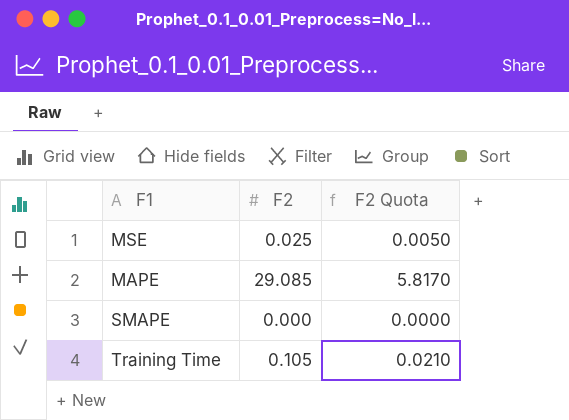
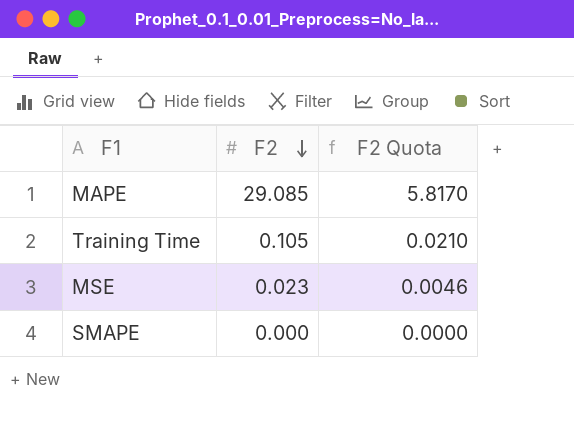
row order: none -> F2 descending
MSE | F2: 0.025 -> 0.023
MSE | F2 Quota: 0.0050 -> 0.0046

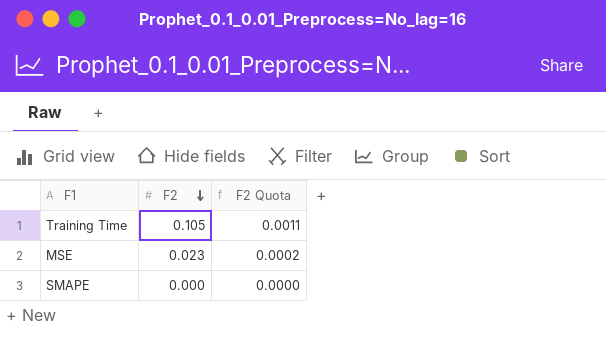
column F2 Quota | formula: [F2] * 0.2 -> [F2] * 0.01
row MAPE: 29.085 | 5.8170 -> none

